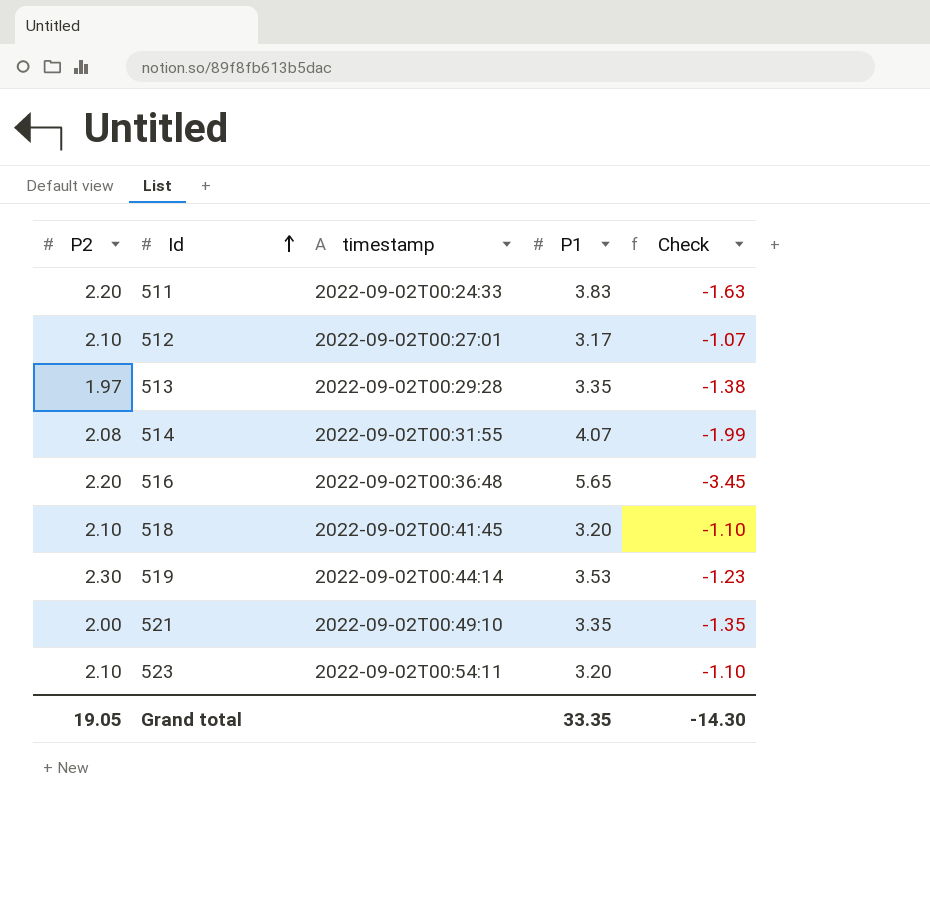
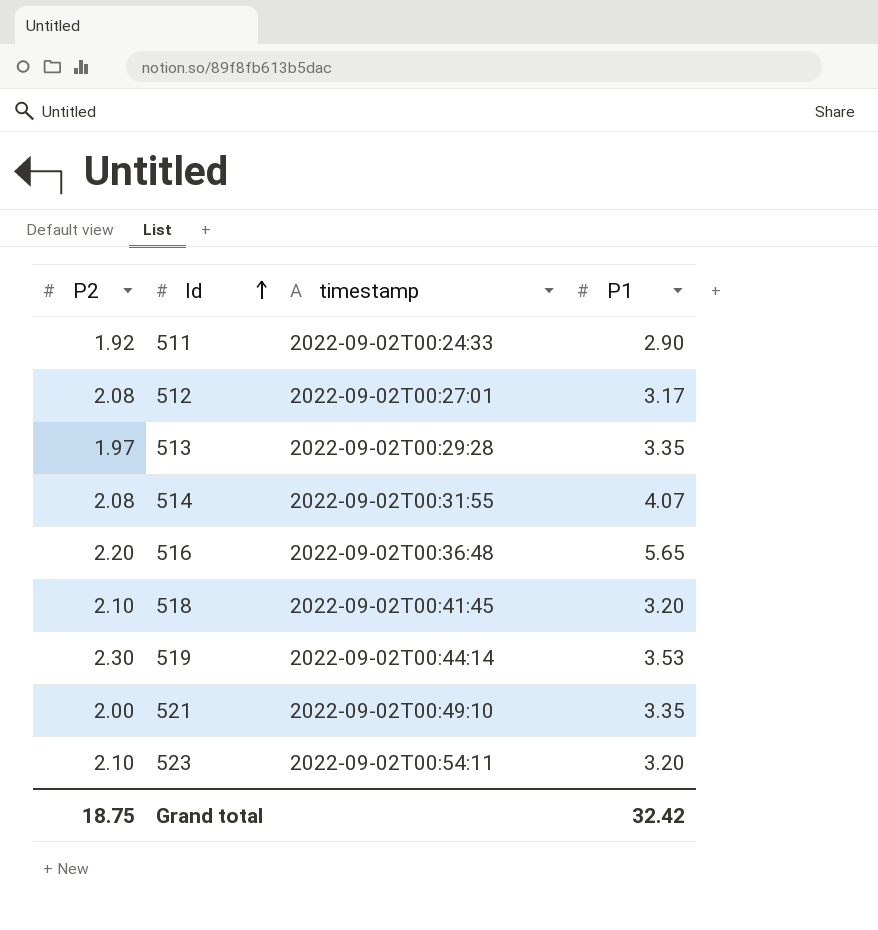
column Check | formula: [P2] - [P1] -> none
511 | P2: 2.20 -> 1.92
511 | P1: 3.83 -> 2.90
512 | P2: 2.10 -> 2.08
Grand total | P2: 19.05 -> 18.75
Grand total | P1: 33.35 -> 32.42

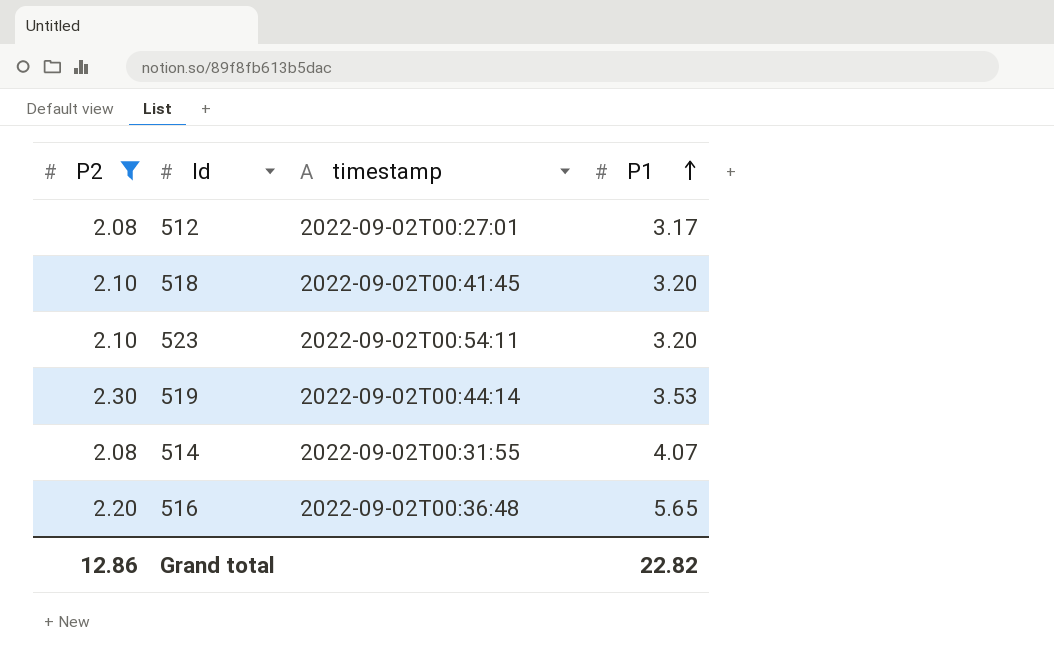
filter: none -> P2 >= 2.08
row order: Id ascending -> P1 ascending
Grand total | P2: 18.75 -> 12.86
Grand total | P1: 32.42 -> 22.82

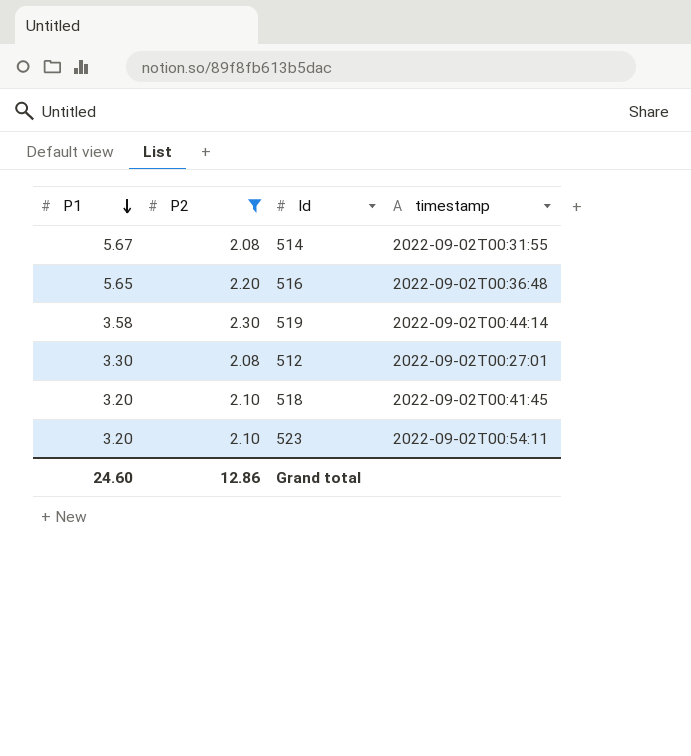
row order: P1 ascending -> P1 descending
column P1 | position: 4 -> 1
514 | P1: 4.07 -> 5.67
519 | P1: 3.53 -> 3.58
512 | P1: 3.17 -> 3.30
Grand total | P1: 22.82 -> 24.60

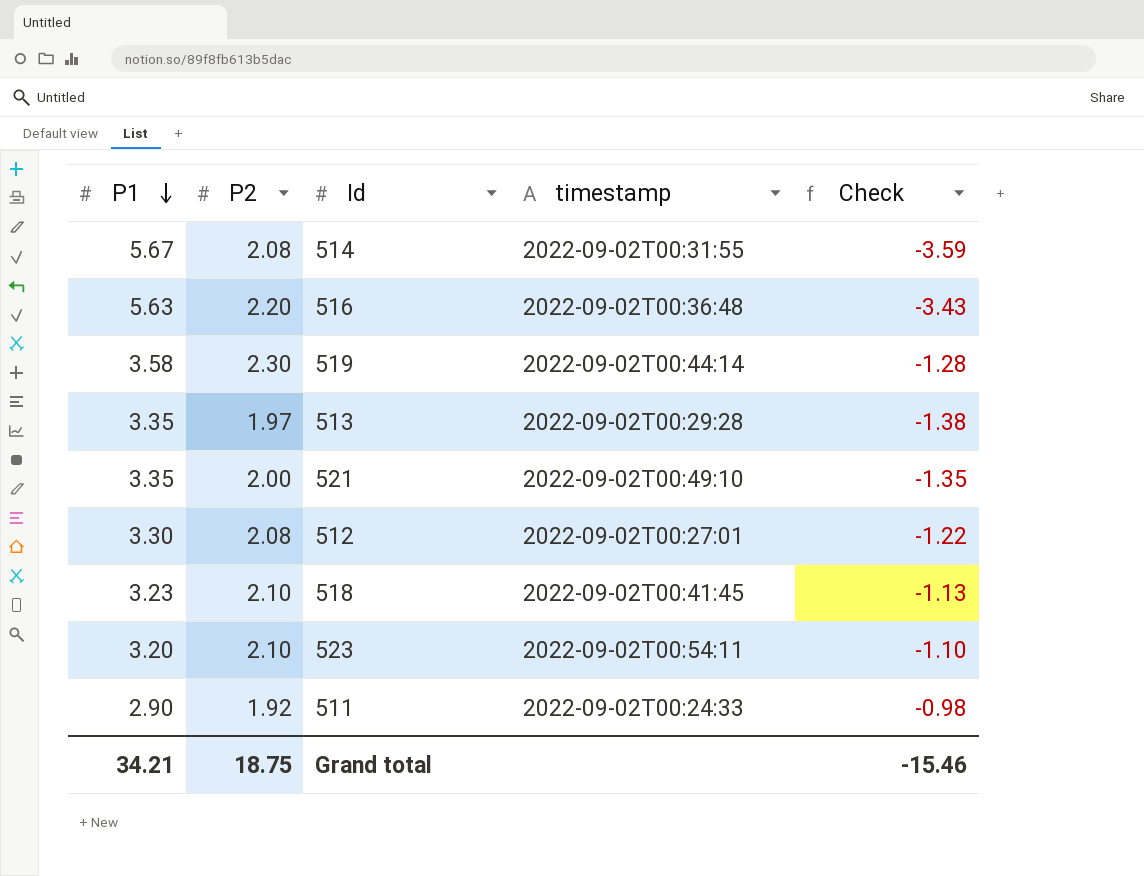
filter: P2 >= 2.08 -> none
column Check | formula: none -> [P2] - [P1]
516 | P1: 5.65 -> 5.63
518 | P1: 3.20 -> 3.23
Grand total | P1: 24.60 -> 34.21
Grand total | P2: 12.86 -> 18.75

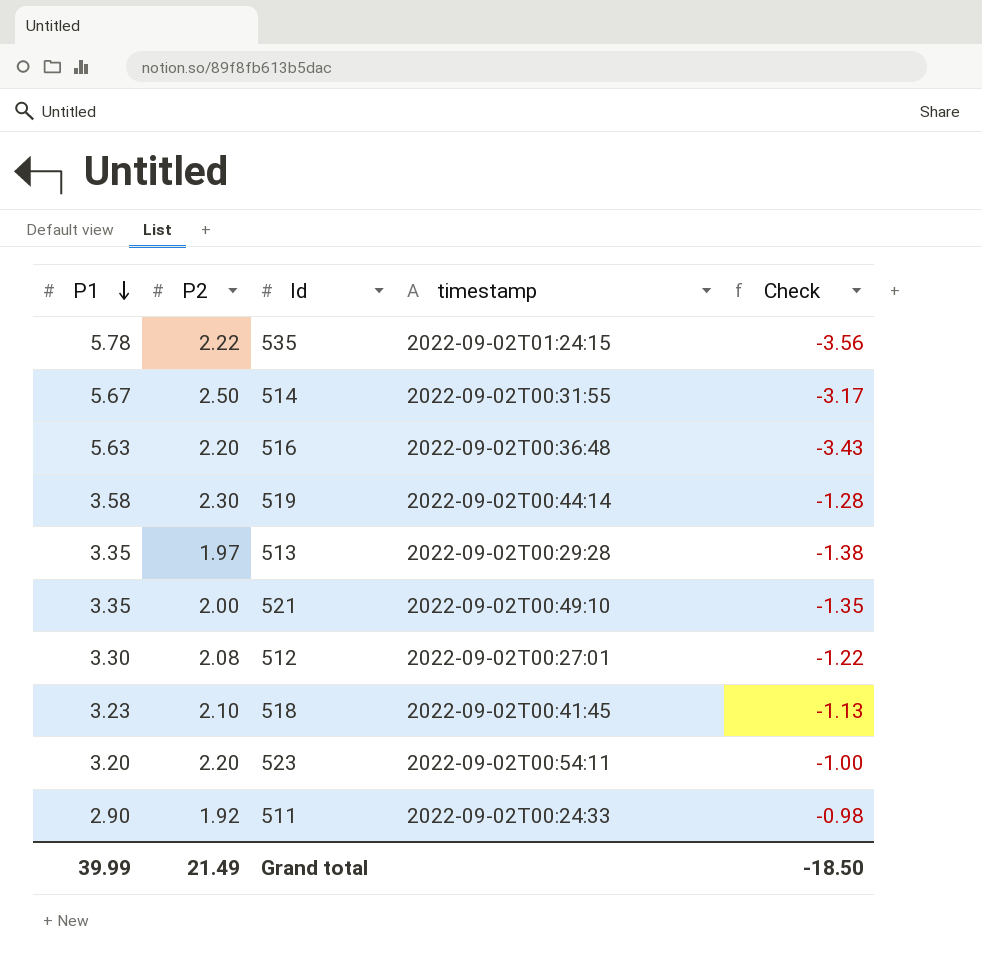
row 535: none -> 5.78 | 2.22 | 2022-09-02T01:24:15 | -3.56
514 | P2: 2.08 -> 2.50
514 | Check: -3.59 -> -3.17
523 | P2: 2.10 -> 2.20
523 | Check: -1.10 -> -1.00
Grand total | P1: 34.21 -> 39.99
Grand total | P2: 18.75 -> 21.49
Grand total | Check: -15.46 -> -18.50

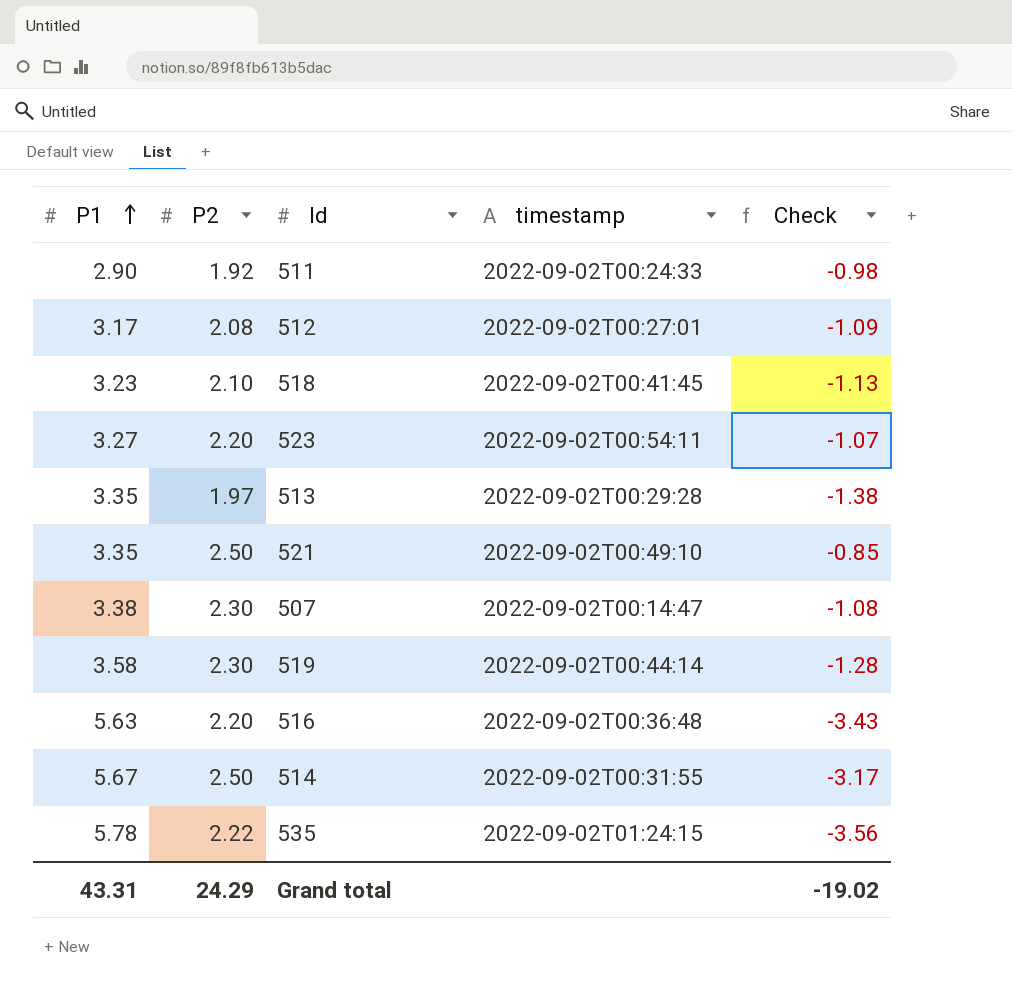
row order: P1 descending -> P1 ascending
512 | P1: 3.30 -> 3.17
512 | Check: -1.22 -> -1.09
523 | P1: 3.20 -> 3.27
523 | Check: -1.00 -> -1.07
521 | P2: 2.00 -> 2.50
521 | Check: -1.35 -> -0.85
row 507: none -> 3.38 | 2.30 | 2022-09-02T00:14:47 | -1.08
Grand total | P1: 39.99 -> 43.31
Grand total | P2: 21.49 -> 24.29
Grand total | Check: -18.50 -> -19.02

